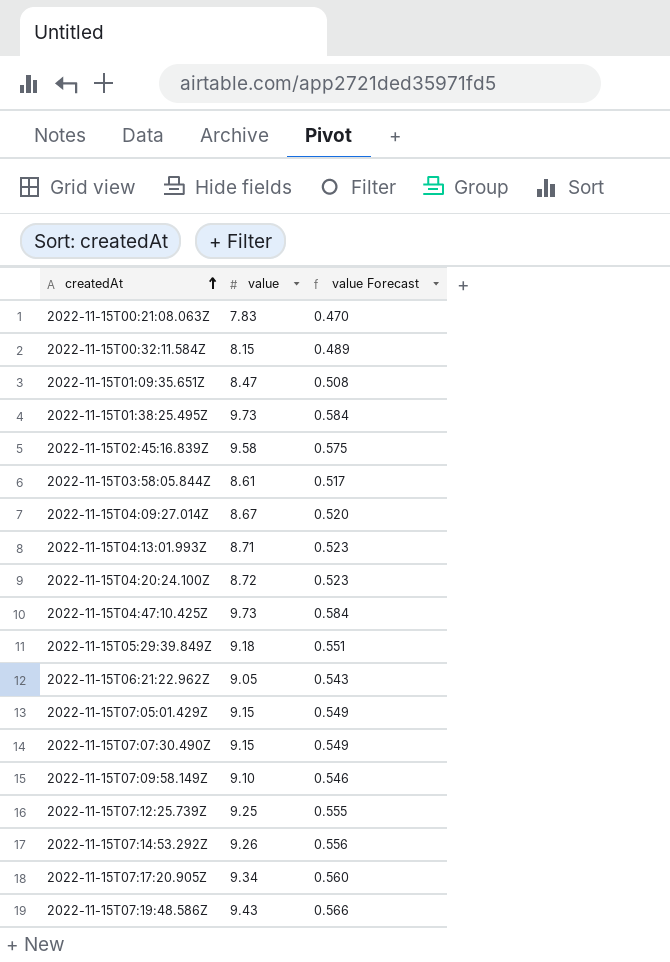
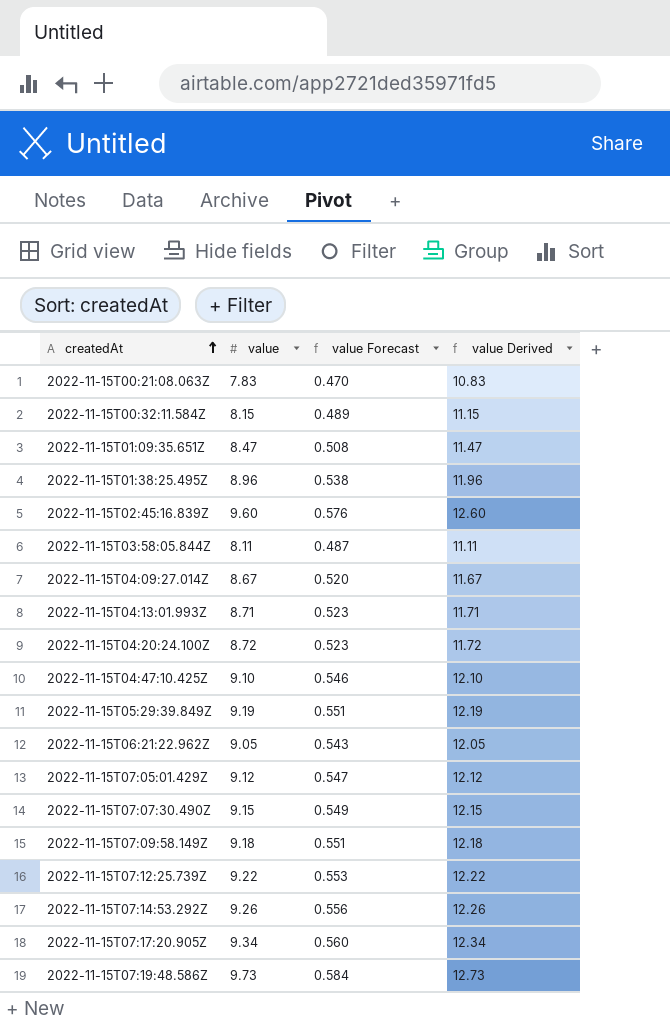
column value Derived | formula: none -> [value] + 3
2022-11-15T01:38:25.495Z | value: 9.73 -> 8.96
2022-11-15T01:38:25.495Z | value Forecast: 0.584 -> 0.538
2022-11-15T02:45:16.839Z | value: 9.58 -> 9.60
2022-11-15T02:45:16.839Z | value Forecast: 0.575 -> 0.576
2022-11-15T03:58:05.844Z | value: 8.61 -> 8.11
2022-11-15T03:58:05.844Z | value Forecast: 0.517 -> 0.487
2022-11-15T04:47:10.425Z | value: 9.73 -> 9.10
2022-11-15T04:47:10.425Z | value Forecast: 0.584 -> 0.546
2022-11-15T05:29:39.849Z | value: 9.18 -> 9.19
2022-11-15T07:05:01.429Z | value: 9.15 -> 9.12
2022-11-15T07:05:01.429Z | value Forecast: 0.549 -> 0.547
2022-11-15T07:09:58.149Z | value: 9.10 -> 9.18
2022-11-15T07:09:58.149Z | value Forecast: 0.546 -> 0.551
2022-11-15T07:12:25.739Z | value: 9.25 -> 9.22
2022-11-15T07:12:25.739Z | value Forecast: 0.555 -> 0.553
2022-11-15T07:19:48.586Z | value: 9.43 -> 9.73
2022-11-15T07:19:48.586Z | value Forecast: 0.566 -> 0.584

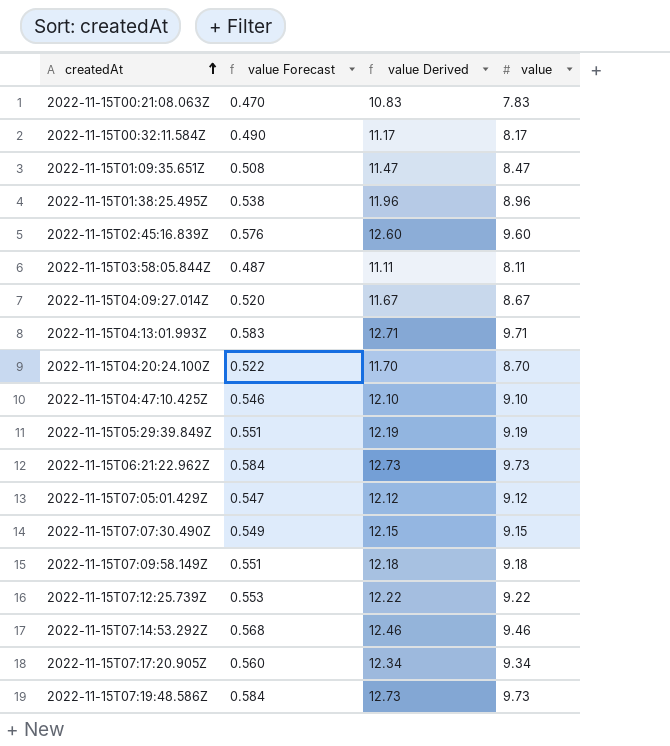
column value | position: 2 -> 4
2022-11-15T00:32:11.584Z | value Forecast: 0.489 -> 0.490
2022-11-15T00:32:11.584Z | value Derived: 11.15 -> 11.17
2022-11-15T00:32:11.584Z | value: 8.15 -> 8.17
2022-11-15T04:13:01.993Z | value Forecast: 0.523 -> 0.583
2022-11-15T04:13:01.993Z | value Derived: 11.71 -> 12.71
2022-11-15T04:13:01.993Z | value: 8.71 -> 9.71
2022-11-15T04:20:24.100Z | value Forecast: 0.523 -> 0.522
2022-11-15T04:20:24.100Z | value Derived: 11.72 -> 11.70
2022-11-15T04:20:24.100Z | value: 8.72 -> 8.70
2022-11-15T06:21:22.962Z | value Forecast: 0.543 -> 0.584
2022-11-15T06:21:22.962Z | value Derived: 12.05 -> 12.73
2022-11-15T06:21:22.962Z | value: 9.05 -> 9.73
2022-11-15T07:14:53.292Z | value Forecast: 0.556 -> 0.568
2022-11-15T07:14:53.292Z | value Derived: 12.26 -> 12.46
2022-11-15T07:14:53.292Z | value: 9.26 -> 9.46

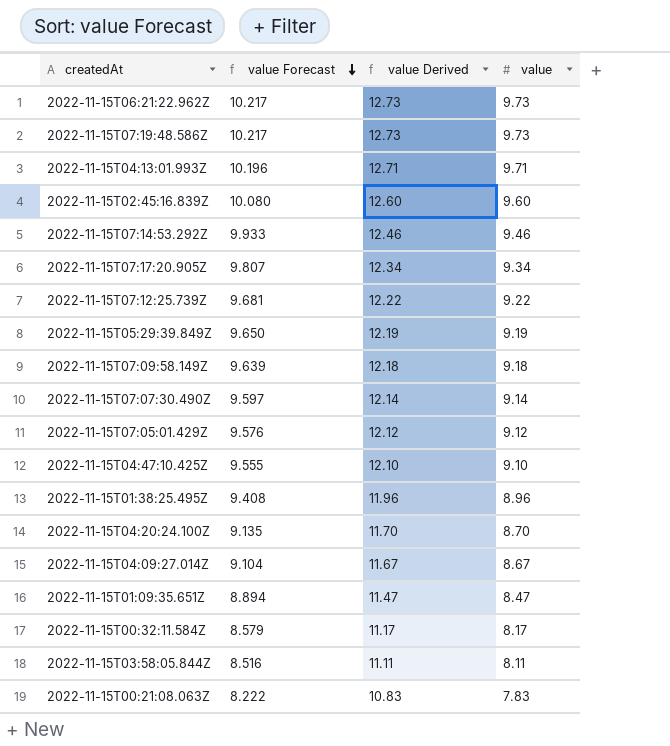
row order: createdAt ascending -> value Forecast descending
column value Forecast | formula: [value] * 0.06 -> [value] * 1.05
2022-11-15T07:07:30.490Z | value Derived: 12.15 -> 12.14
2022-11-15T07:07:30.490Z | value: 9.15 -> 9.14

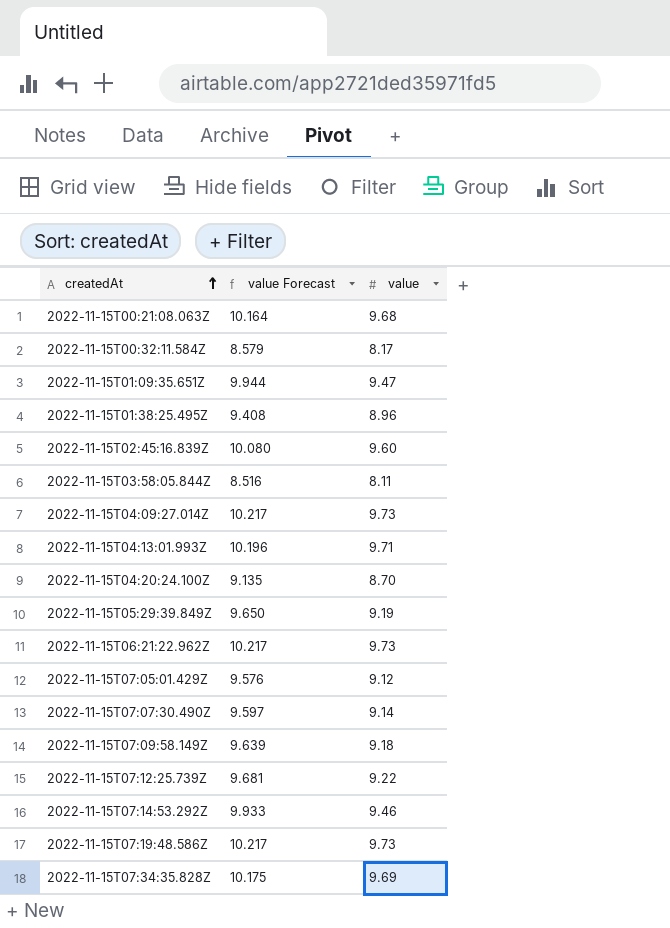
row order: value Forecast descending -> createdAt ascending
column value Derived | formula: [value] + 3 -> none
row 2022-11-15T07:17:20.905Z: 9.807 | 12.34 | 9.34 -> none
row 2022-11-15T04:47:10.425Z: 9.555 | 12.10 | 9.10 -> none
2022-11-15T00:21:08.063Z | value Forecast: 8.222 -> 10.164
2022-11-15T00:21:08.063Z | value: 7.83 -> 9.68
2022-11-15T01:09:35.651Z | value Forecast: 8.894 -> 9.944
2022-11-15T01:09:35.651Z | value: 8.47 -> 9.47
2022-11-15T04:09:27.014Z | value Forecast: 9.104 -> 10.217
2022-11-15T04:09:27.014Z | value: 8.67 -> 9.73
row 2022-11-15T07:34:35.828Z: none -> 10.175 | 9.69

